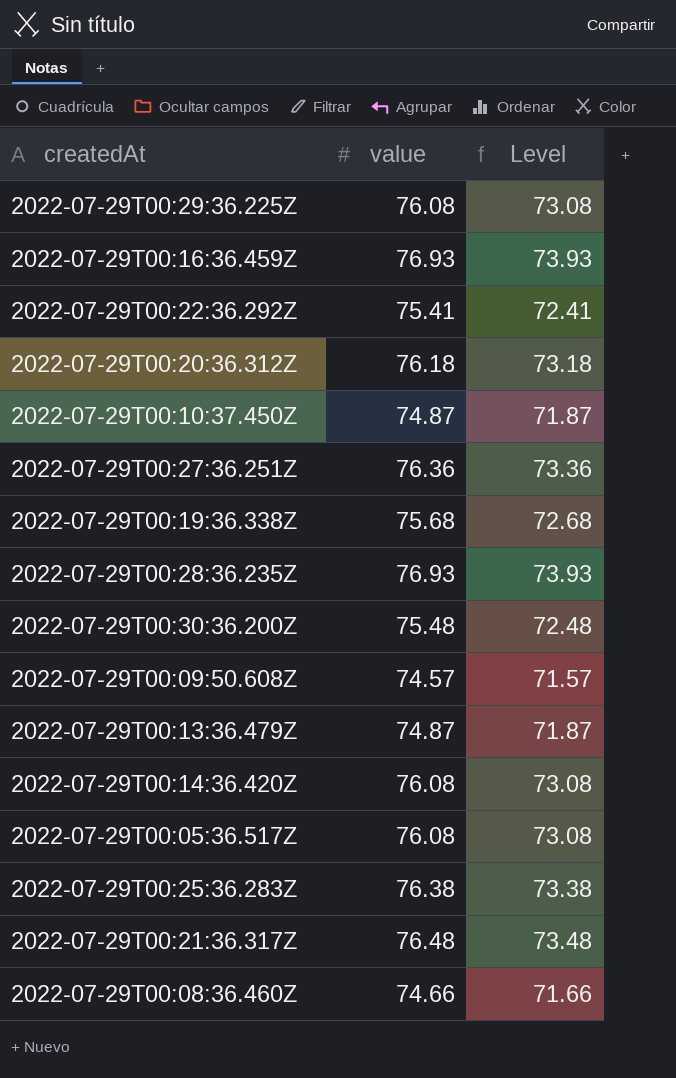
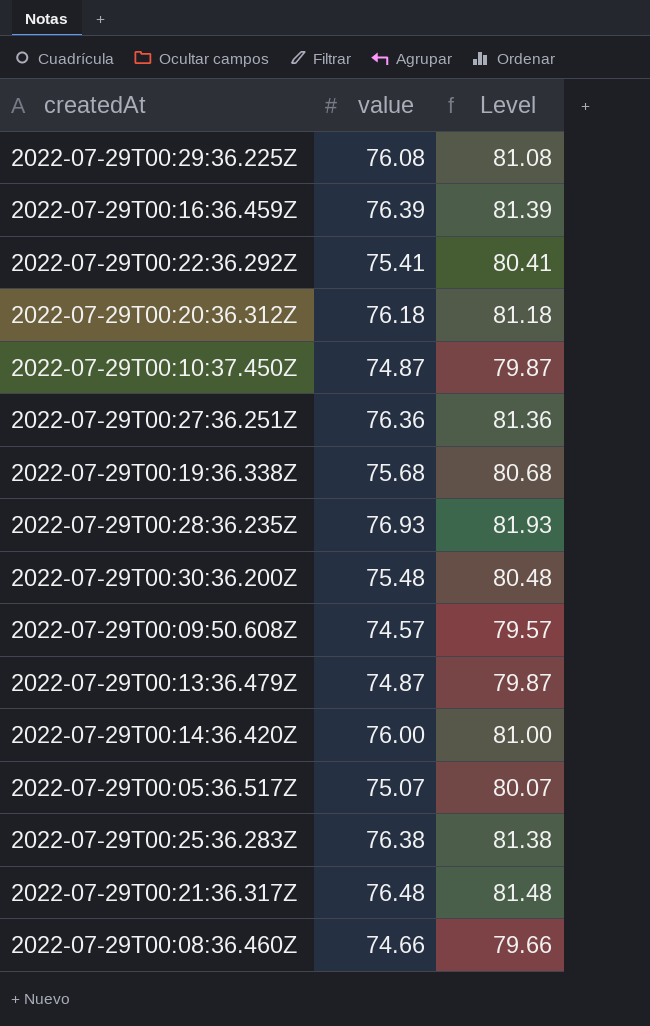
column Level | formula: [value] - 3 -> [value] + 5
2022-07-29T00:16:36.459Z | value: 76.93 -> 76.39
2022-07-29T00:14:36.420Z | value: 76.08 -> 76.00
2022-07-29T00:05:36.517Z | value: 76.08 -> 75.07

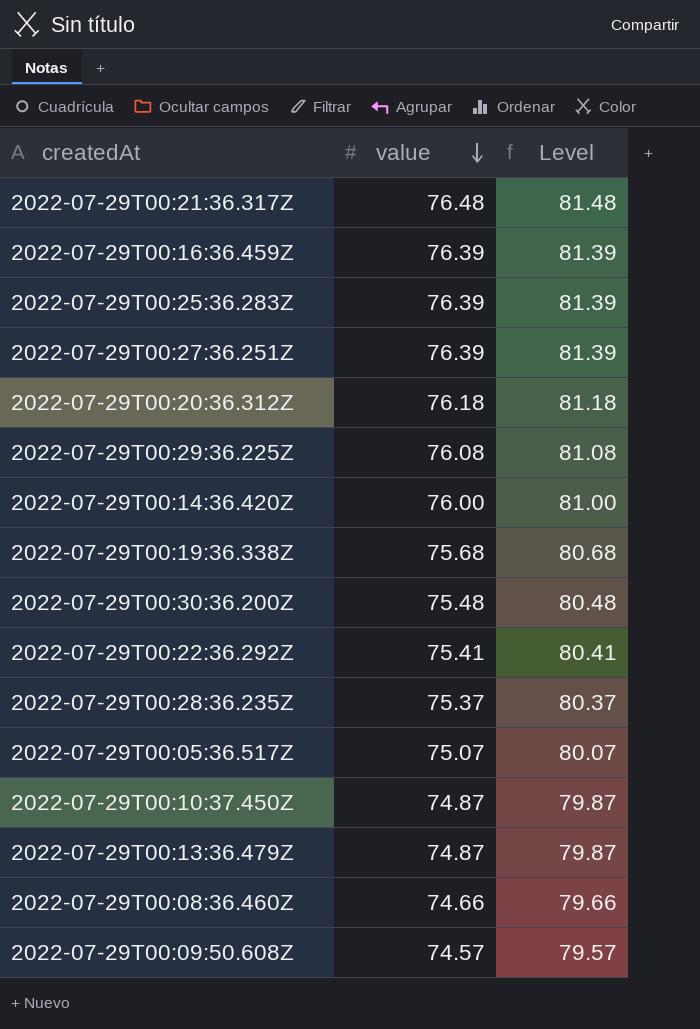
row order: none -> value descending
2022-07-29T00:25:36.283Z | value: 76.38 -> 76.39
2022-07-29T00:25:36.283Z | Level: 81.38 -> 81.39
2022-07-29T00:27:36.251Z | value: 76.36 -> 76.39
2022-07-29T00:27:36.251Z | Level: 81.36 -> 81.39
2022-07-29T00:28:36.235Z | value: 76.93 -> 75.37
2022-07-29T00:28:36.235Z | Level: 81.93 -> 80.37

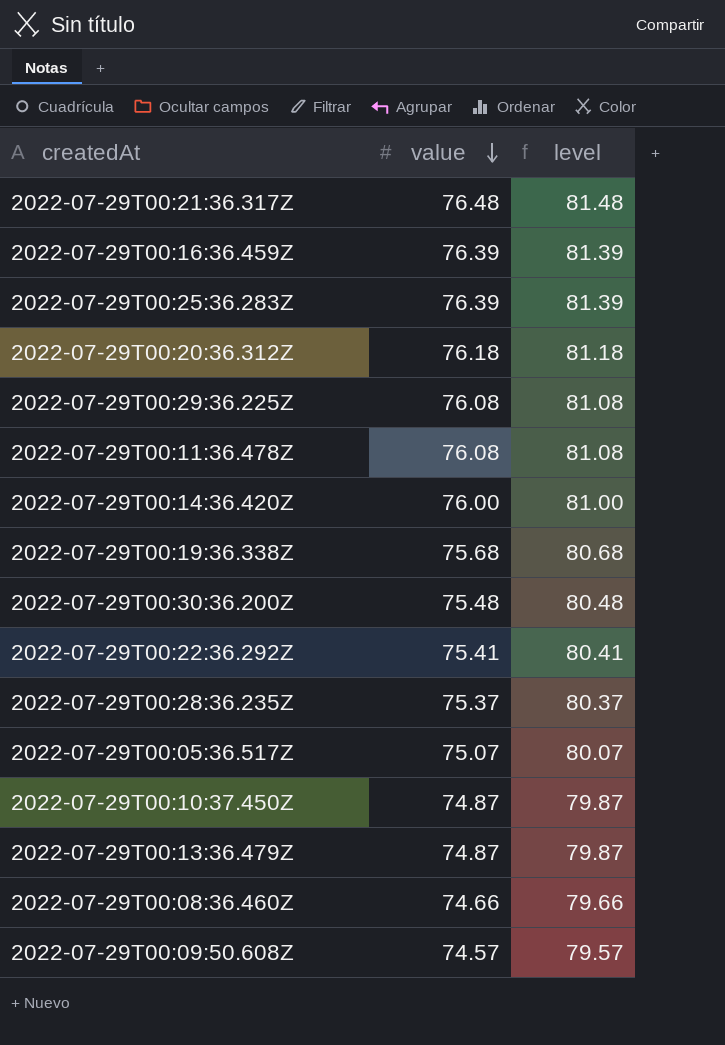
column name: Level -> level
row 2022-07-29T00:27:36.251Z: 76.39 | 81.39 -> none
row 2022-07-29T00:11:36.478Z: none -> 76.08 | 81.08

